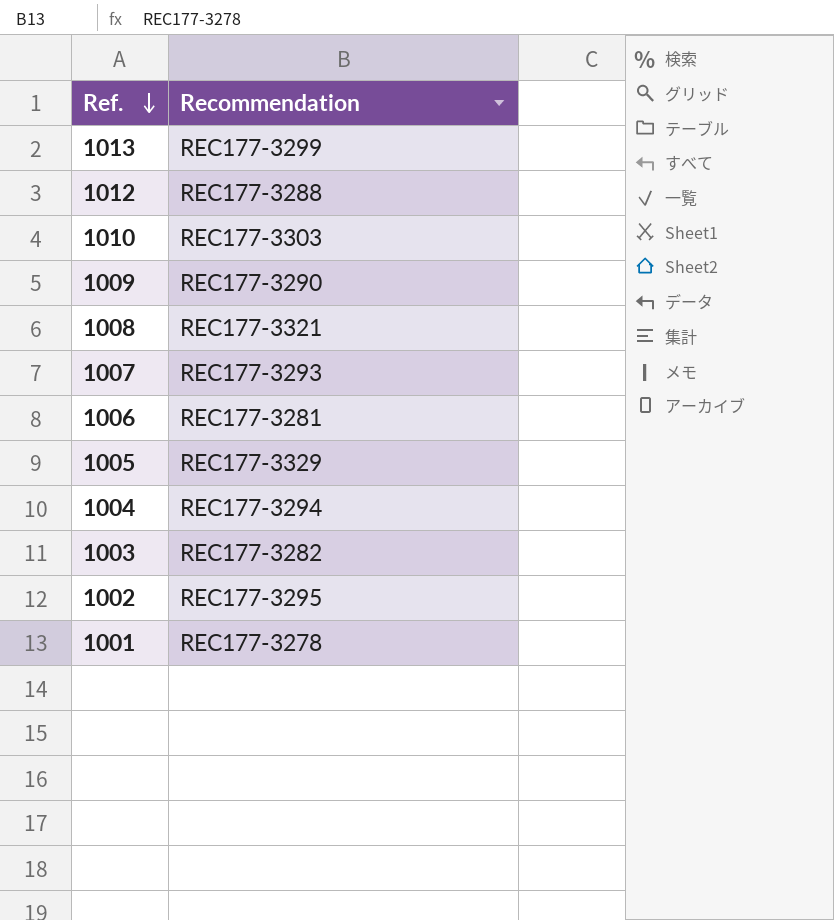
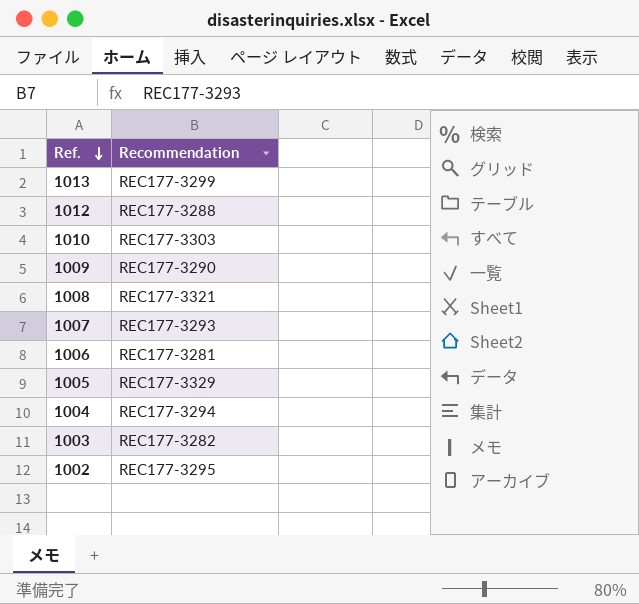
row 1001: REC177-3278 -> none

